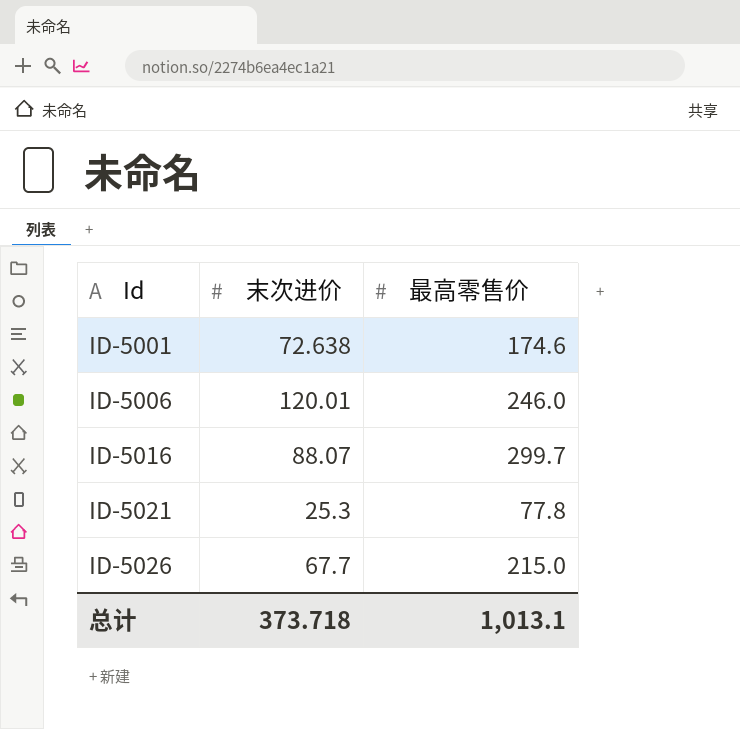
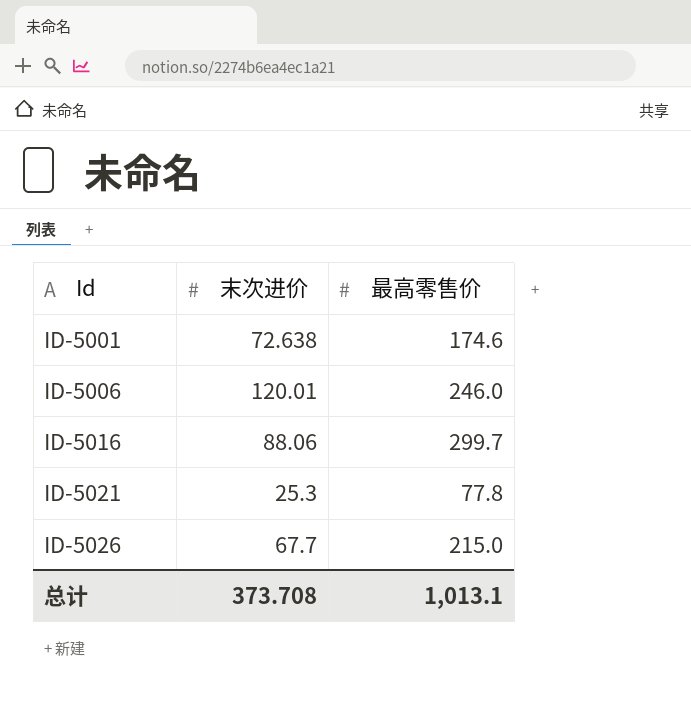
ID-5016 | 末次进价: 88.07 -> 88.06
总计 | 末次进价: 373.718 -> 373.708

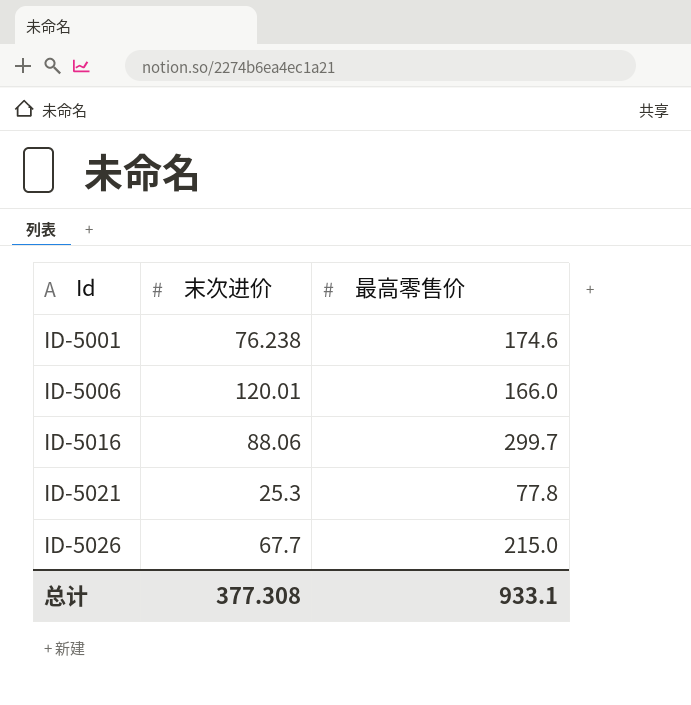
ID-5001 | 末次进价: 72.638 -> 76.238
ID-5006 | 最高零售价: 246.0 -> 166.0
总计 | 末次进价: 373.708 -> 377.308
总计 | 最高零售价: 1,013.1 -> 933.1

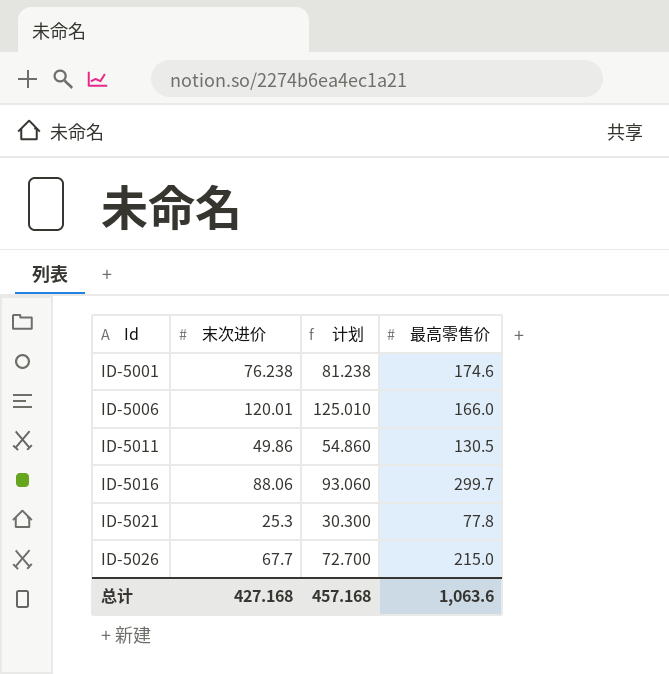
column 计划 | formula: none -> [末次进价] + 5
row ID-5011: none -> 49.86 | 54.860 | 130.5
总计 | 末次进价: 377.308 -> 427.168
总计 | 最高零售价: 933.1 -> 1,063.6

